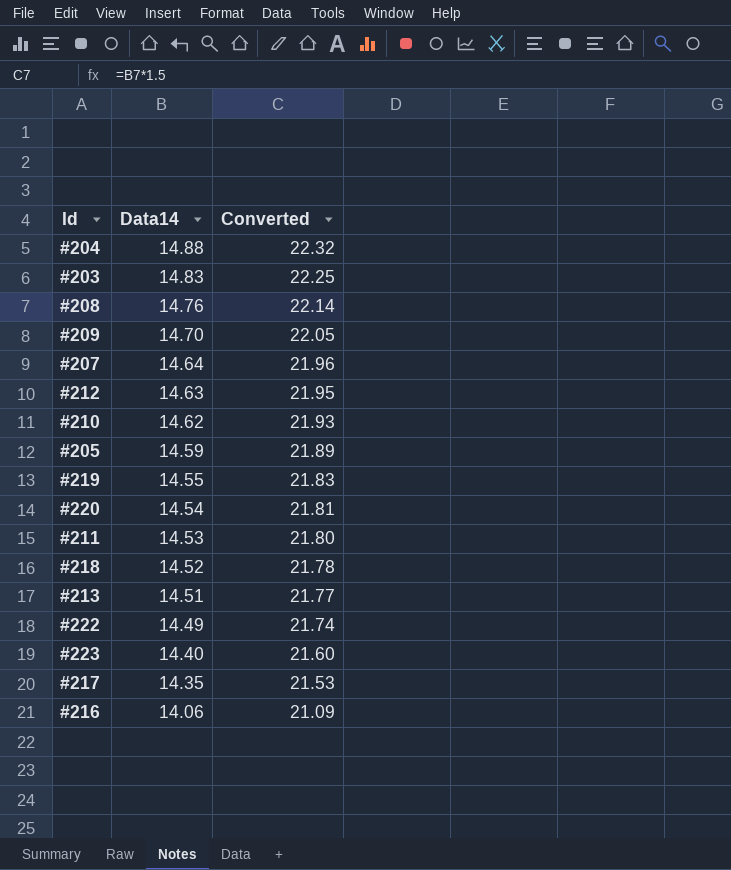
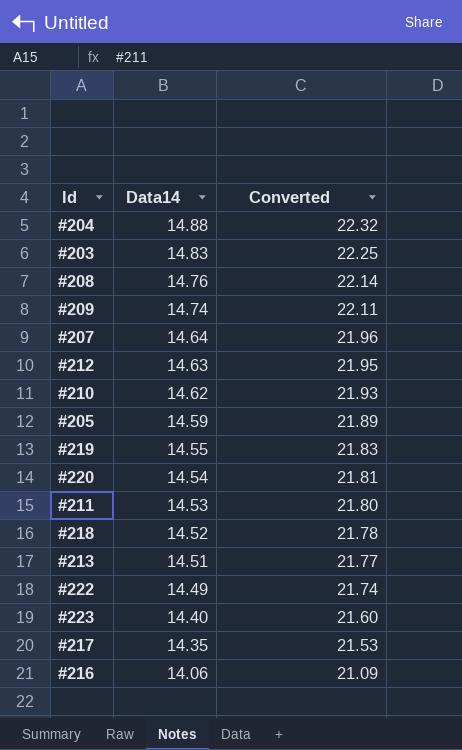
#209 | Data14: 14.70 -> 14.74
#209 | Converted: 22.05 -> 22.11

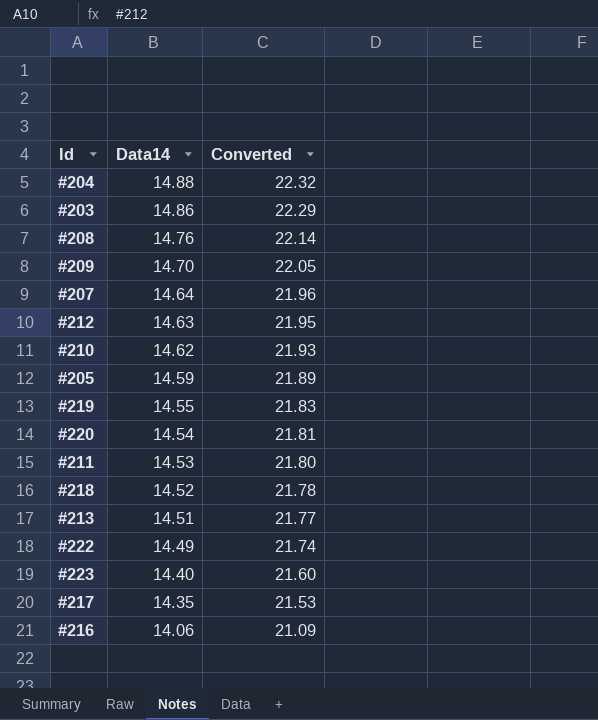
#203 | Data14: 14.83 -> 14.86
#203 | Converted: 22.25 -> 22.29
#209 | Data14: 14.74 -> 14.70
#209 | Converted: 22.11 -> 22.05

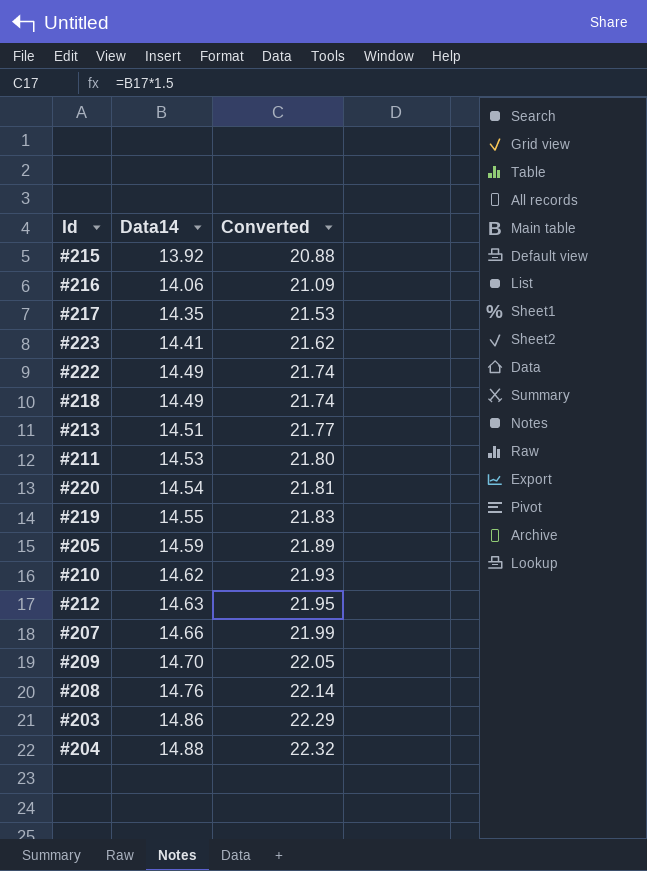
row order: Data14 descending -> Data14 ascending
row #215: none -> 13.92 | 20.88
#223 | Data14: 14.40 -> 14.41
#223 | Converted: 21.60 -> 21.62
#218 | Data14: 14.52 -> 14.49
#218 | Converted: 21.78 -> 21.74
#207 | Data14: 14.64 -> 14.66
#207 | Converted: 21.96 -> 21.99

